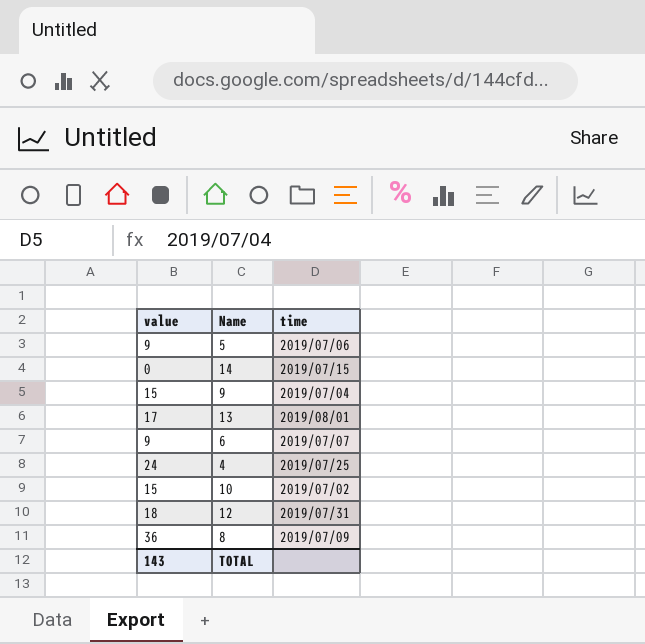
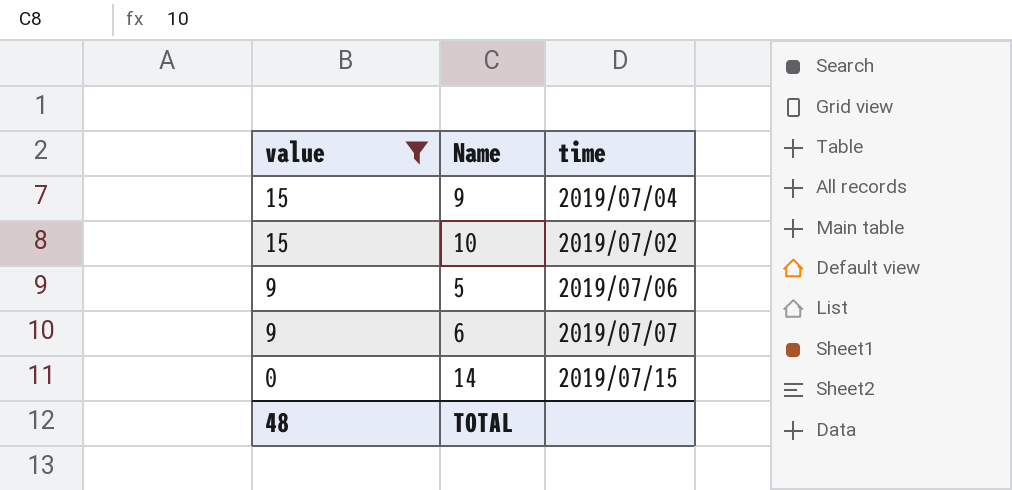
filter: none -> value <= 15
row order: none -> value descending
TOTAL | value: 143 -> 48

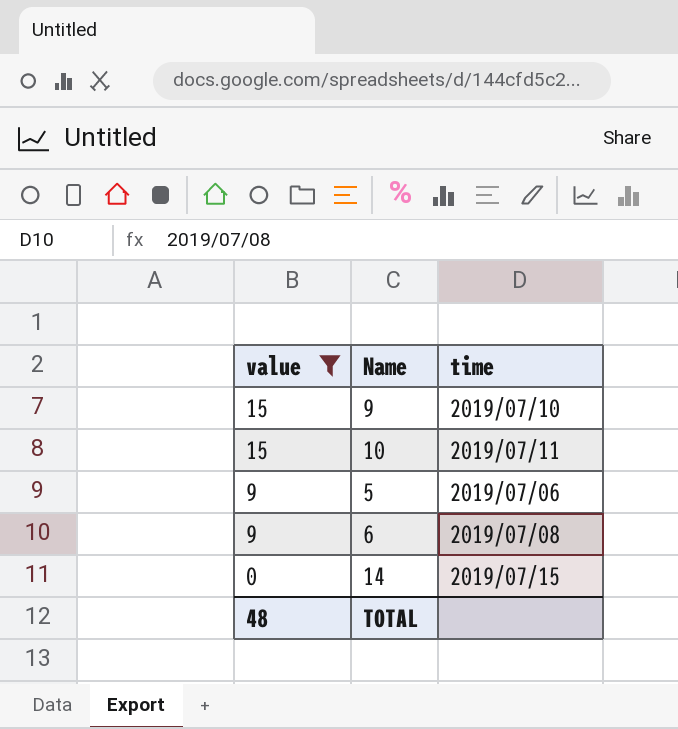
9 | time: 2019/07/04 -> 2019/07/10
10 | time: 2019/07/02 -> 2019/07/11
6 | time: 2019/07/07 -> 2019/07/08

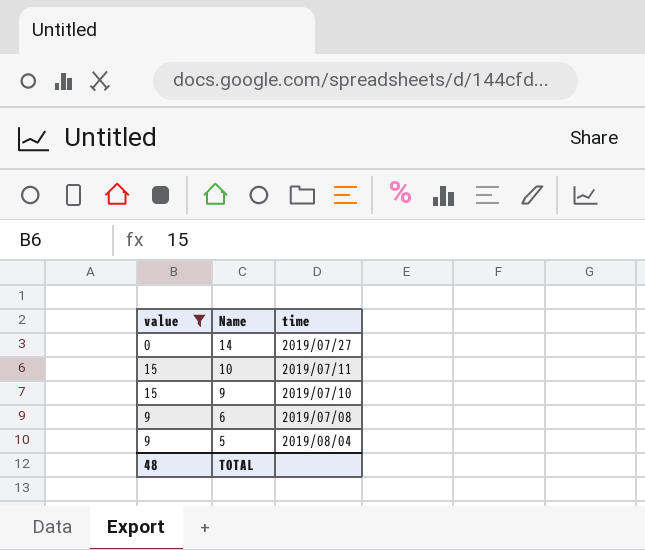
row order: value descending -> Name descending
14 | time: 2019/07/15 -> 2019/07/27
5 | time: 2019/07/06 -> 2019/08/04

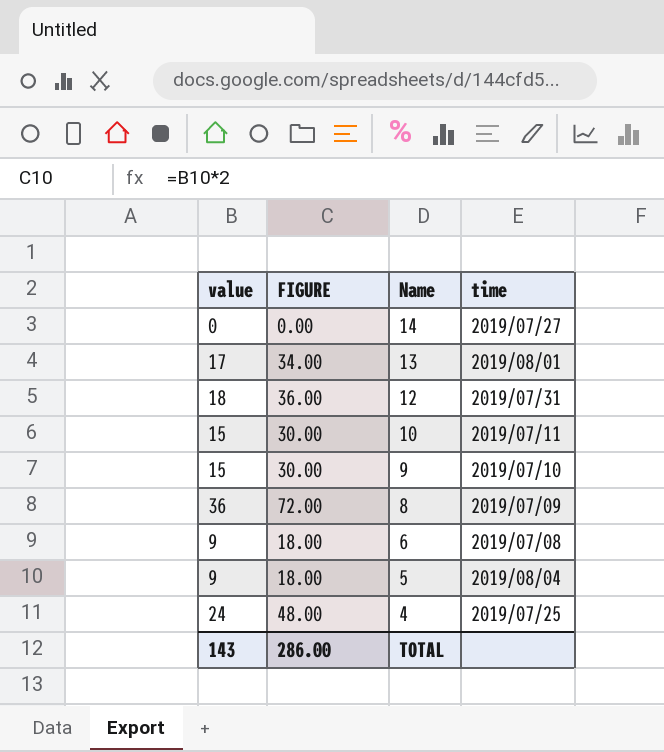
filter: value <= 15 -> none
column FIGURE | formula: none -> [value] * 2
TOTAL | value: 48 -> 143

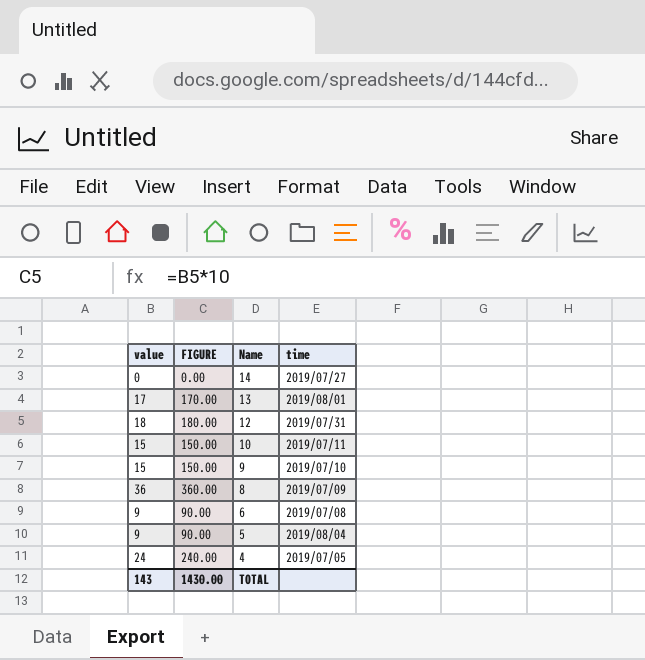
column FIGURE | formula: [value] * 2 -> [value] * 10
4 | time: 2019/07/25 -> 2019/07/05
TOTAL | FIGURE: 286.00 -> 1430.00

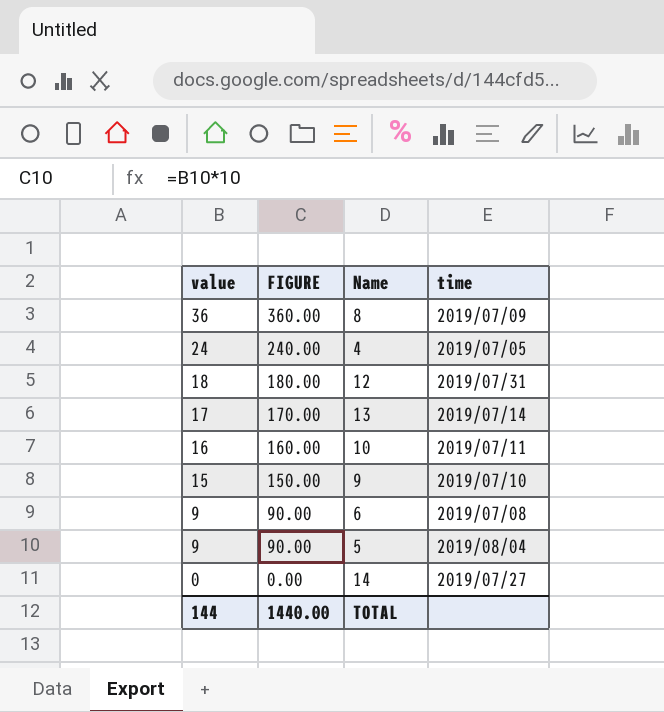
row order: Name descending -> value descending
13 | time: 2019/08/01 -> 2019/07/14
10 | value: 15 -> 16
10 | FIGURE: 150.00 -> 160.00
TOTAL | value: 143 -> 144
TOTAL | FIGURE: 1430.00 -> 1440.00

